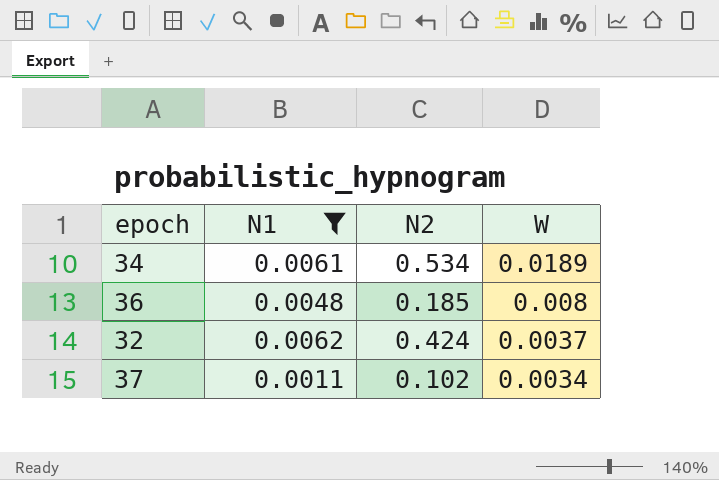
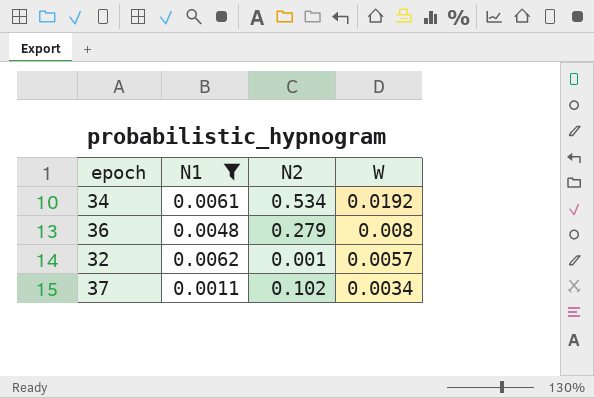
34 | W: 0.0189 -> 0.0192
36 | N2: 0.185 -> 0.279
32 | N2: 0.424 -> 0.001
32 | W: 0.0037 -> 0.0057

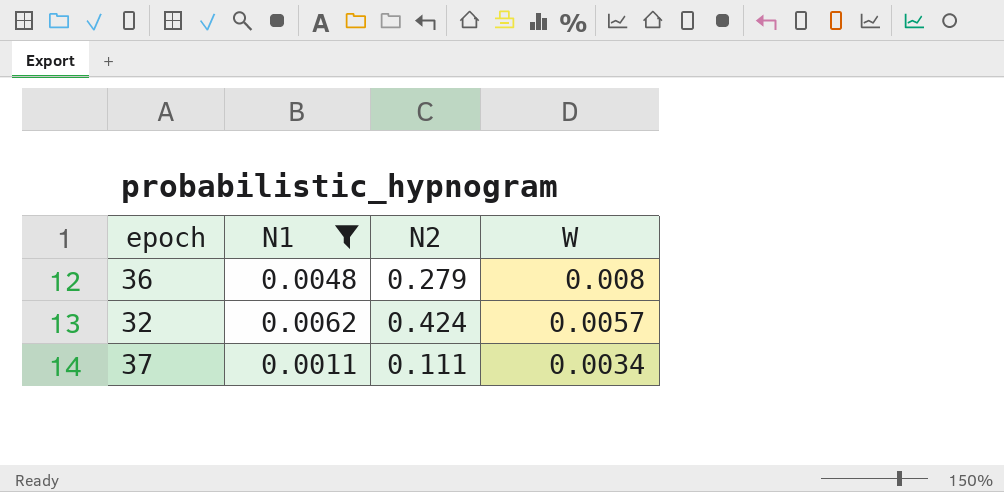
row 34: 0.0061 | 0.534 | 0.0192 -> none
32 | N2: 0.001 -> 0.424
37 | N2: 0.102 -> 0.111

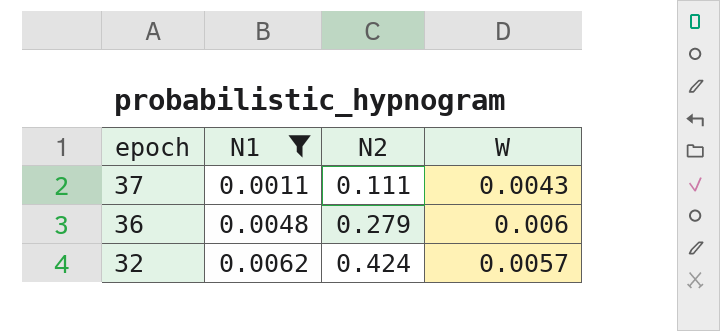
row order: W descending -> epoch descending
37 | W: 0.0034 -> 0.0043
36 | W: 0.008 -> 0.006

